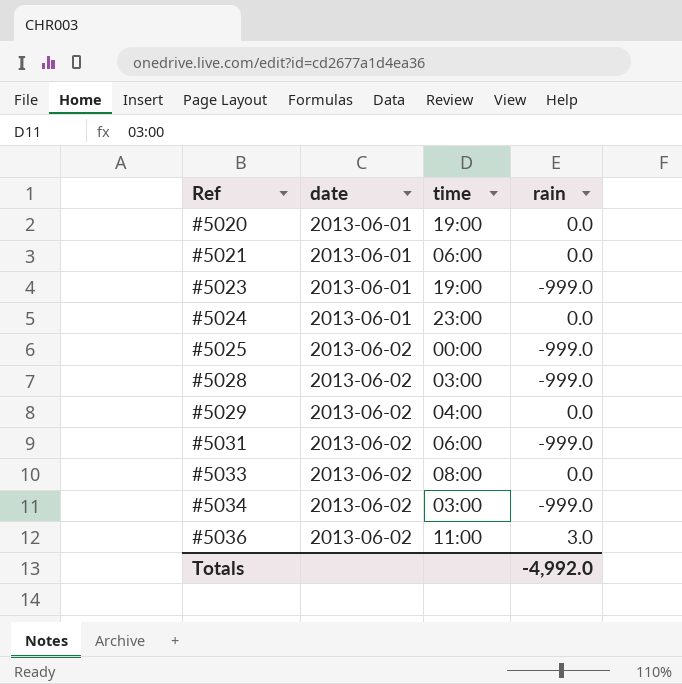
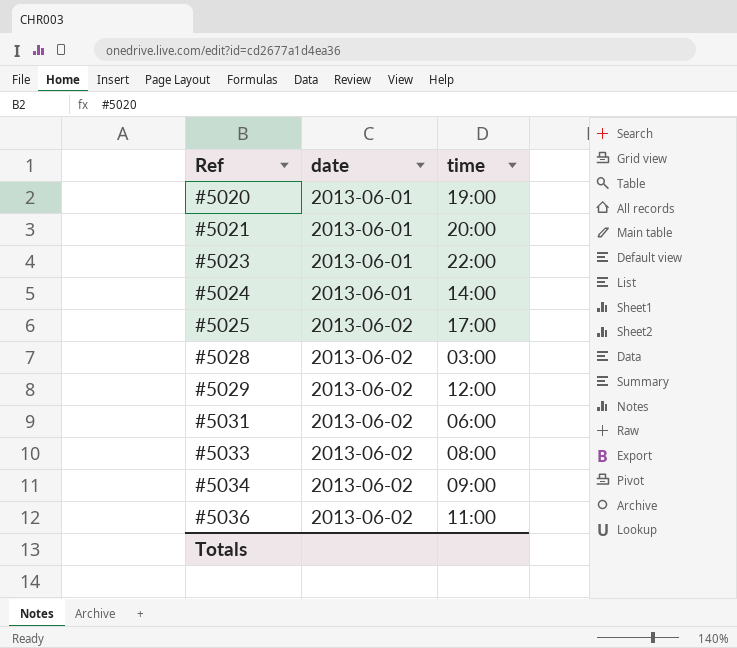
column rain | position: 4 -> none
#5021 | time: 06:00 -> 20:00
#5023 | time: 19:00 -> 22:00
#5024 | time: 23:00 -> 14:00
#5025 | time: 00:00 -> 17:00
#5029 | time: 04:00 -> 12:00
#5034 | time: 03:00 -> 09:00

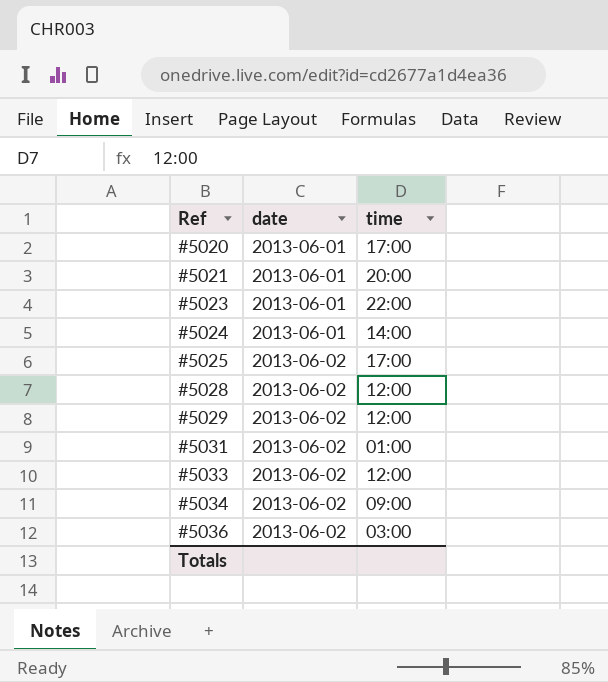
#5020 | time: 19:00 -> 17:00
#5028 | time: 03:00 -> 12:00
#5031 | time: 06:00 -> 01:00
#5033 | time: 08:00 -> 12:00
#5036 | time: 11:00 -> 03:00

